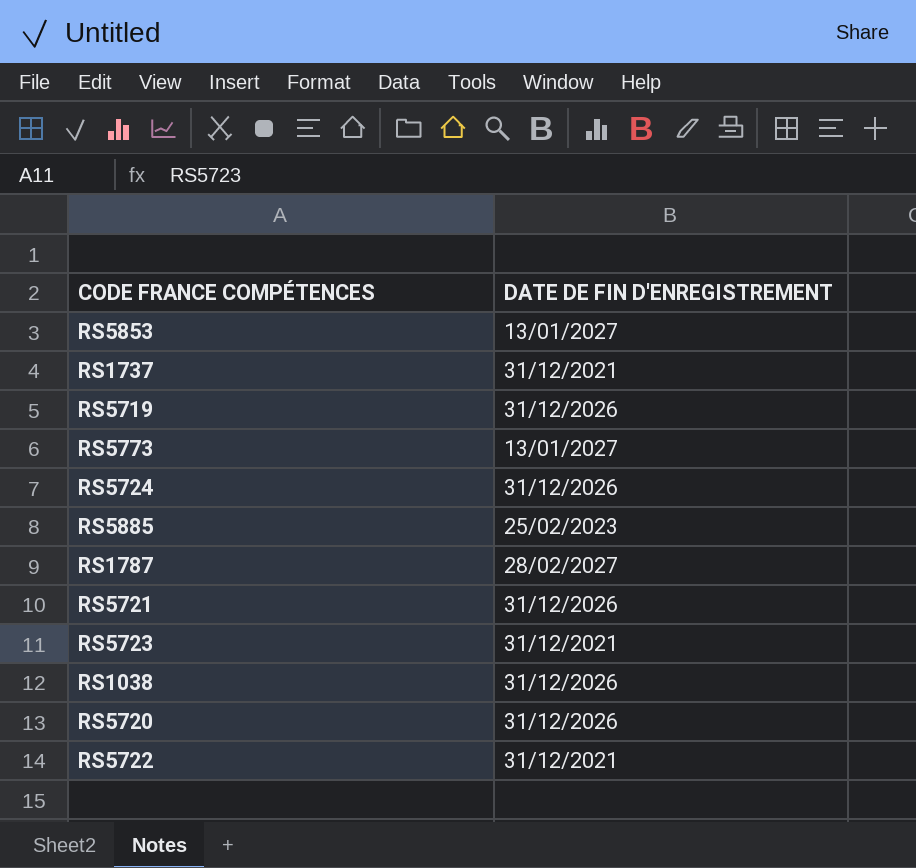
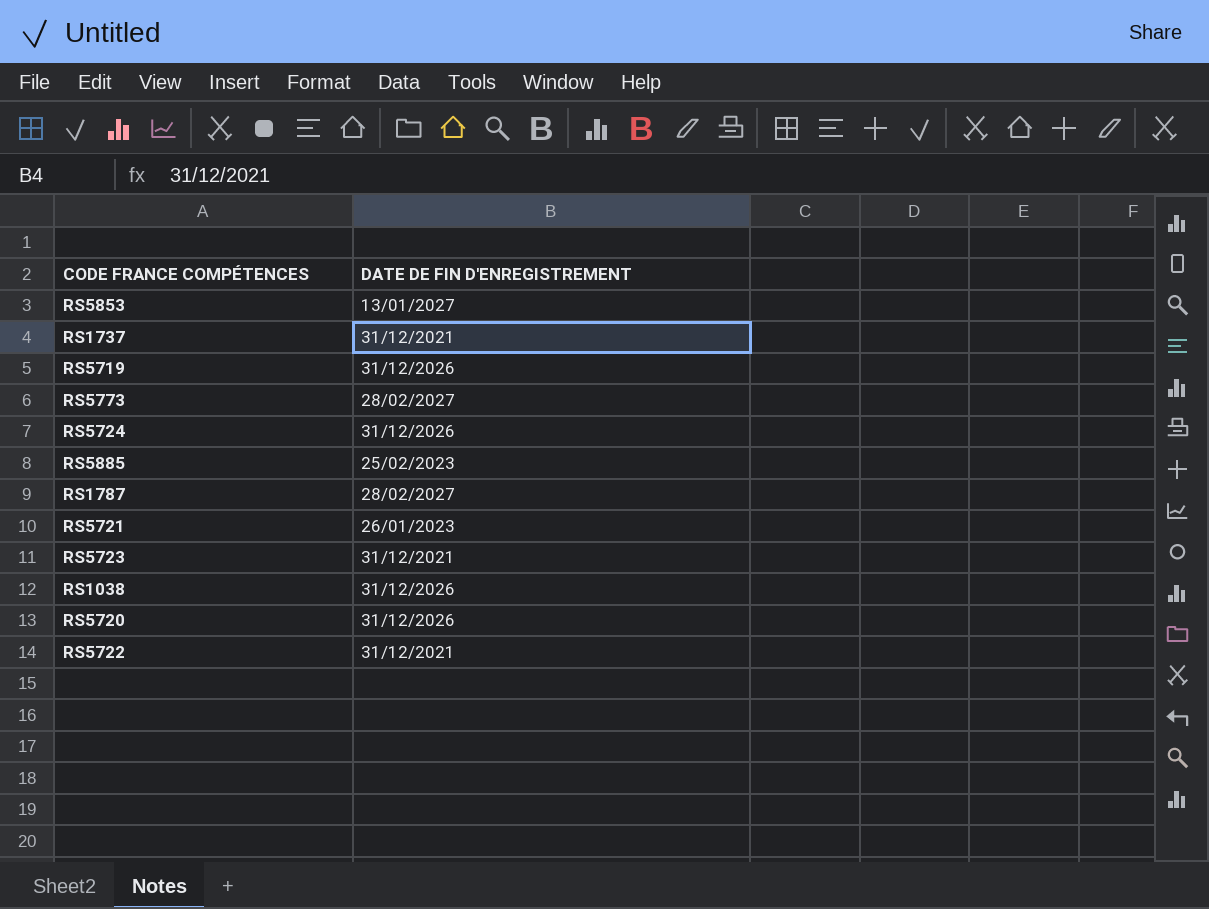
RS5773 | DATE DE FIN D'ENREGISTREMENT: 13/01/2027 -> 28/02/2027
RS5721 | DATE DE FIN D'ENREGISTREMENT: 31/12/2026 -> 26/01/2023

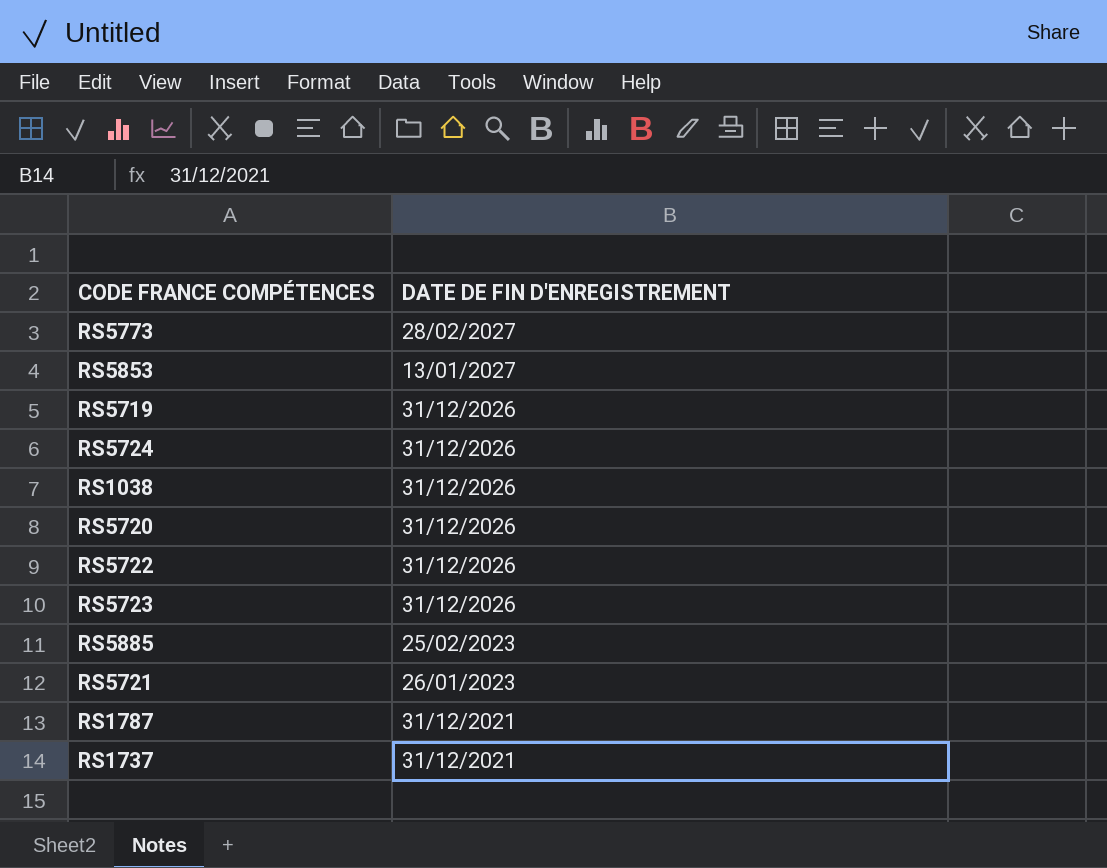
row order: none -> DATE DE FIN D'ENREGISTREMENT descending
RS5722 | DATE DE FIN D'ENREGISTREMENT: 31/12/2021 -> 31/12/2026
RS5723 | DATE DE FIN D'ENREGISTREMENT: 31/12/2021 -> 31/12/2026
RS1787 | DATE DE FIN D'ENREGISTREMENT: 28/02/2027 -> 31/12/2021

